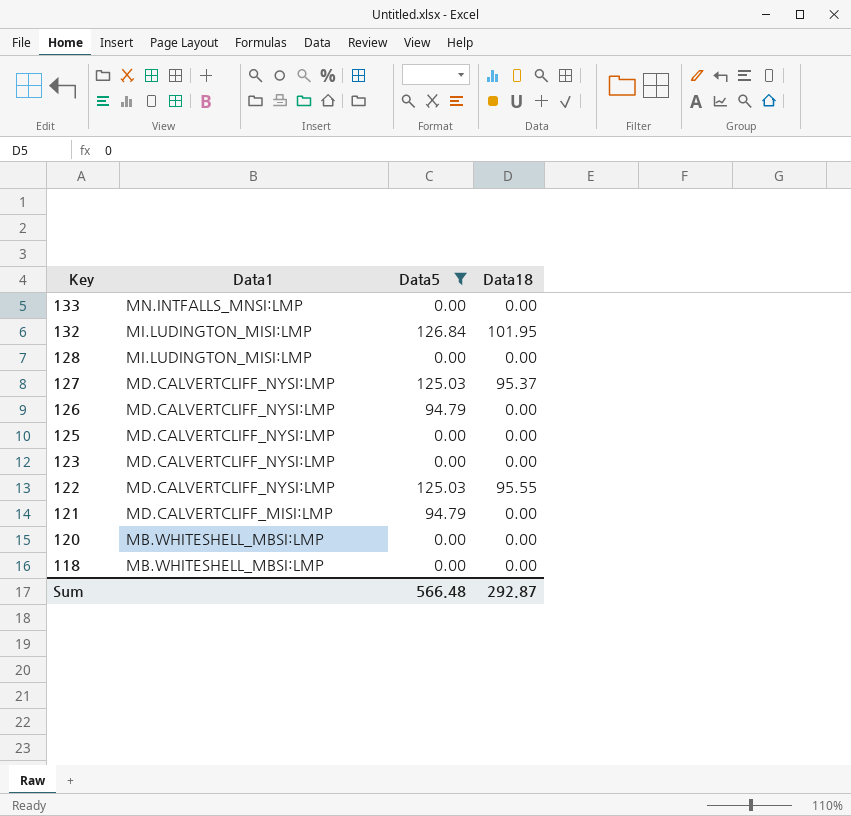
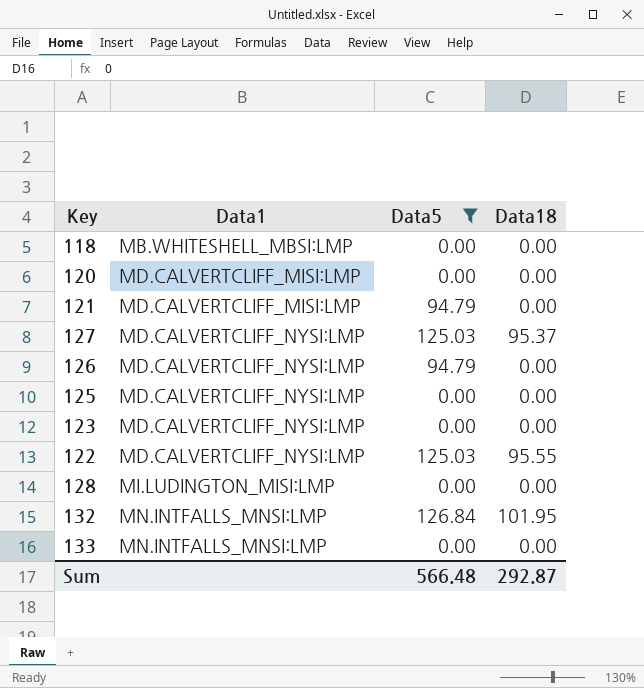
row order: Key descending -> Data1 ascending
120 | Data1: MB.WHITESHELL_MBSI:LMP -> MD.CALVERTCLIFF_MISI:LMP
132 | Data1: MI.LUDINGTON_MISI:LMP -> MN.INTFALLS_MNSI:LMP

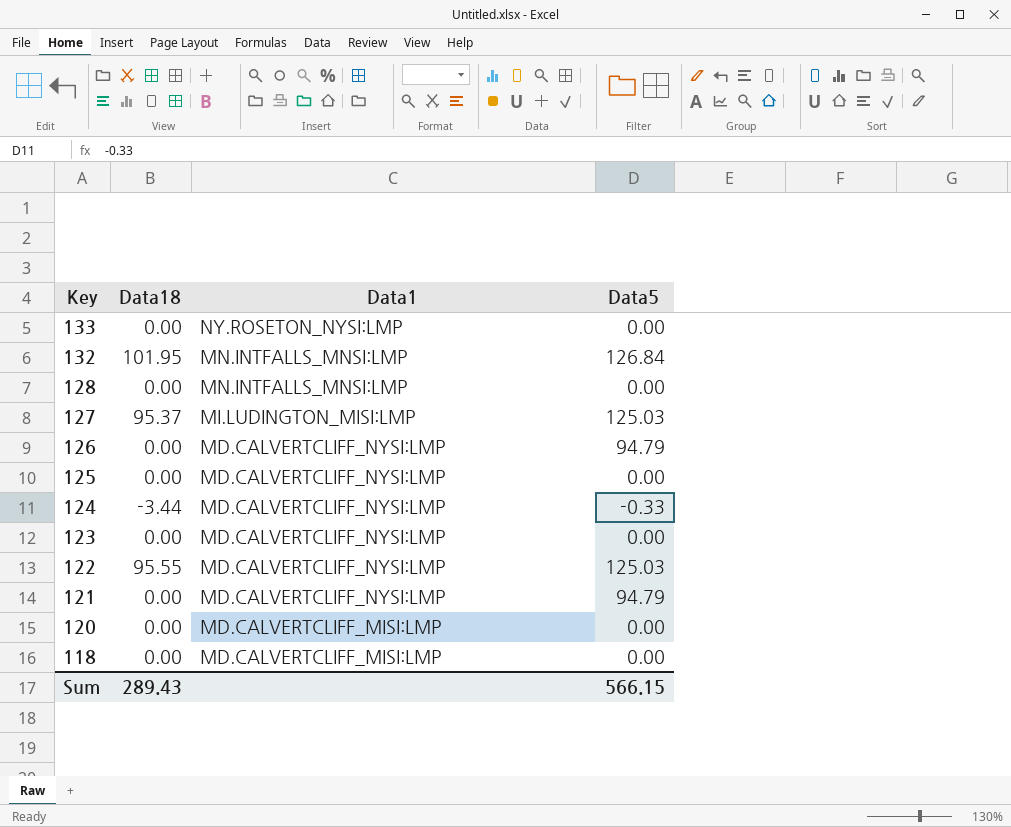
filter: Data5 != -0.33 -> none
row order: Data1 ascending -> Key descending
column Data18 | position: 4 -> 2
133 | Data1: MN.INTFALLS_MNSI:LMP -> NY.ROSETON_NYSI:LMP
128 | Data1: MI.LUDINGTON_MISI:LMP -> MN.INTFALLS_MNSI:LMP
127 | Data1: MD.CALVERTCLIFF_NYSI:LMP -> MI.LUDINGTON_MISI:LMP
121 | Data1: MD.CALVERTCLIFF_MISI:LMP -> MD.CALVERTCLIFF_NYSI:LMP
118 | Data1: MB.WHITESHELL_MBSI:LMP -> MD.CALVERTCLIFF_MISI:LMP
Sum | Data18: 292.87 -> 289.43
Sum | Data5: 566.48 -> 566.15

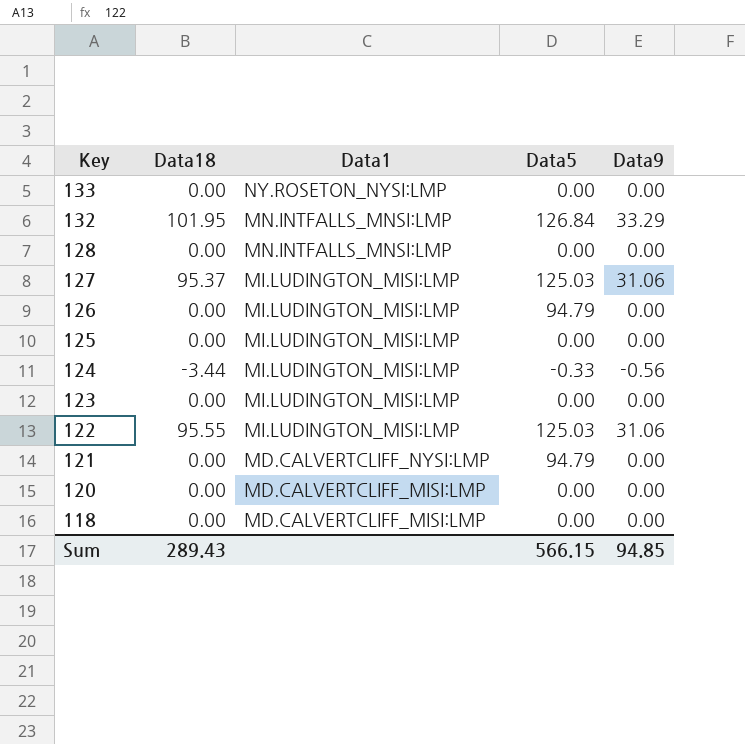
column Data9 | position: none -> 5
126 | Data1: MD.CALVERTCLIFF_NYSI:LMP -> MI.LUDINGTON_MISI:LMP
125 | Data1: MD.CALVERTCLIFF_NYSI:LMP -> MI.LUDINGTON_MISI:LMP
124 | Data1: MD.CALVERTCLIFF_NYSI:LMP -> MI.LUDINGTON_MISI:LMP
123 | Data1: MD.CALVERTCLIFF_NYSI:LMP -> MI.LUDINGTON_MISI:LMP
122 | Data1: MD.CALVERTCLIFF_NYSI:LMP -> MI.LUDINGTON_MISI:LMP

